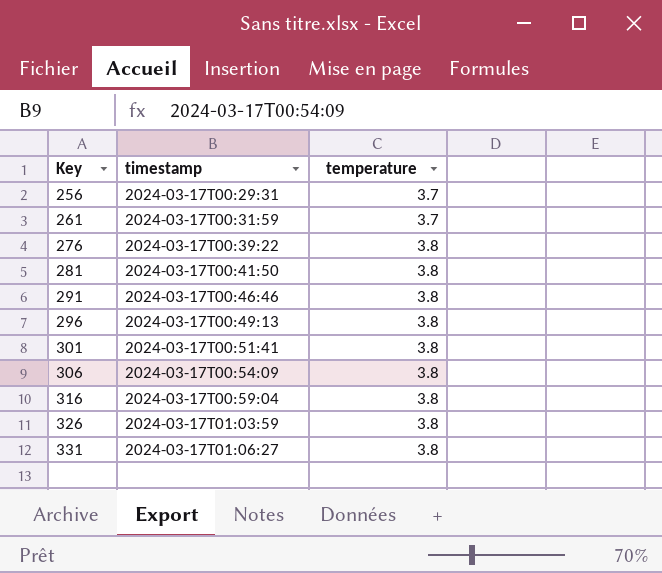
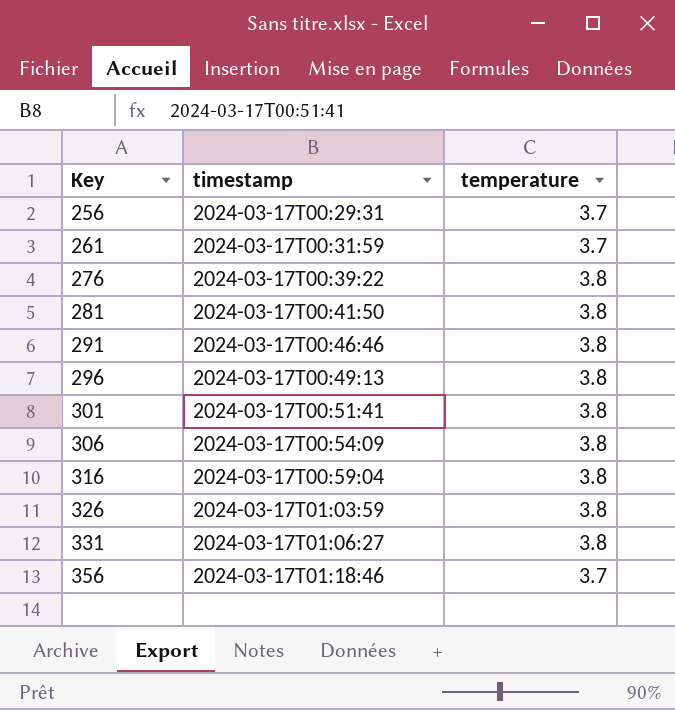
row 356: none -> 2024-03-17T01:18:46 | 3.7

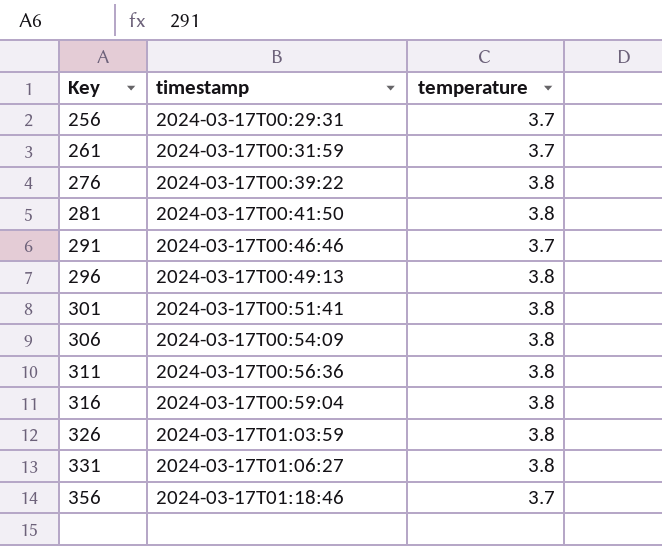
291 | temperature: 3.8 -> 3.7
row 311: none -> 2024-03-17T00:56:36 | 3.8

